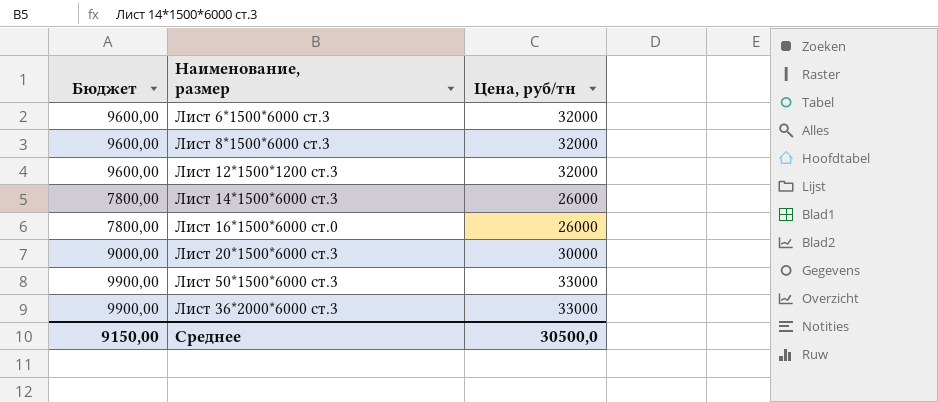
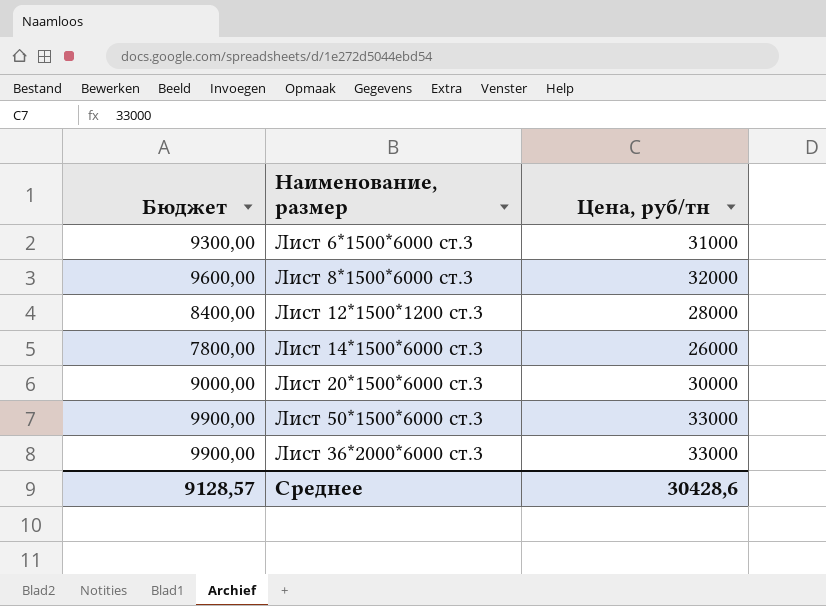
row Лист 16*1500*6000 ст.0: 7800,00 | 26000 -> none
Лист 6*1500*6000 ст.3 | Бюджет: 9600,00 -> 9300,00
Лист 6*1500*6000 ст.3 | Цена, руб/тн: 32000 -> 31000
Лист 12*1500*1200 ст.3 | Бюджет: 9600,00 -> 8400,00
Лист 12*1500*1200 ст.3 | Цена, руб/тн: 32000 -> 28000
Среднее | Бюджет: 9150,00 -> 9128,57
Среднее | Цена, руб/тн: 30500,0 -> 30428,6

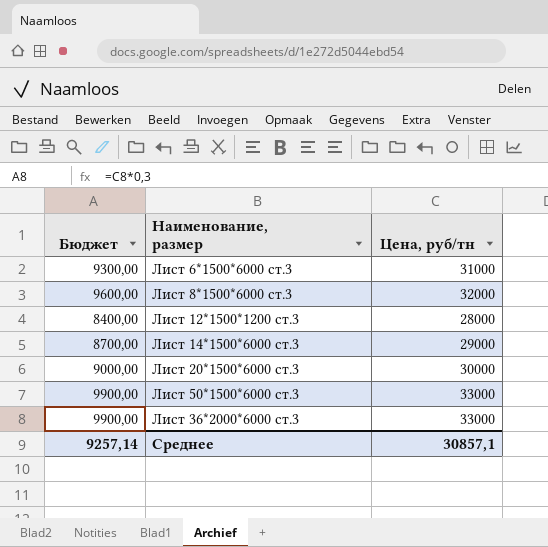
Лист 14*1500*6000 ст.3 | Бюджет: 7800,00 -> 8700,00
Лист 14*1500*6000 ст.3 | Цена, руб/тн: 26000 -> 29000
Среднее | Бюджет: 9128,57 -> 9257,14
Среднее | Цена, руб/тн: 30428,6 -> 30857,1

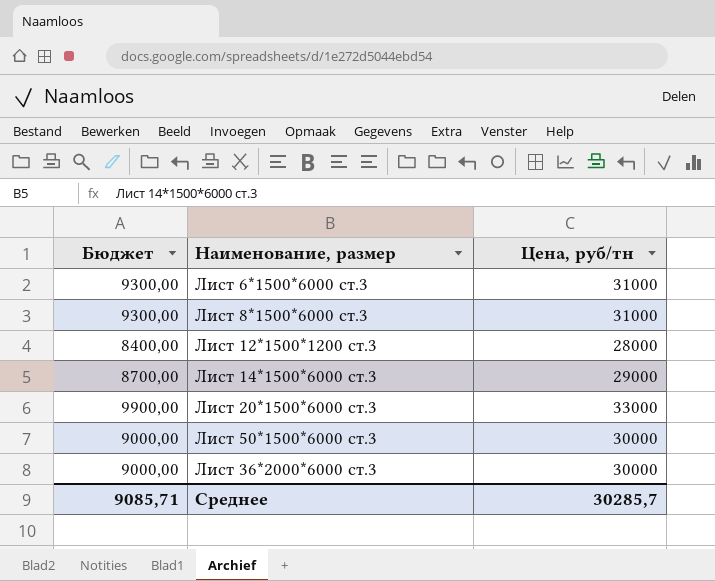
Лист 8*1500*6000 ст.3 | Бюджет: 9600,00 -> 9300,00
Лист 8*1500*6000 ст.3 | Цена, руб/тн: 32000 -> 31000
Лист 20*1500*6000 ст.3 | Бюджет: 9000,00 -> 9900,00
Лист 20*1500*6000 ст.3 | Цена, руб/тн: 30000 -> 33000
Лист 50*1500*6000 ст.3 | Бюджет: 9900,00 -> 9000,00
Лист 50*1500*6000 ст.3 | Цена, руб/тн: 33000 -> 30000
Лист 36*2000*6000 ст.3 | Бюджет: 9900,00 -> 9000,00
Лист 36*2000*6000 ст.3 | Цена, руб/тн: 33000 -> 30000
Среднее | Бюджет: 9257,14 -> 9085,71
Среднее | Цена, руб/тн: 30857,1 -> 30285,7

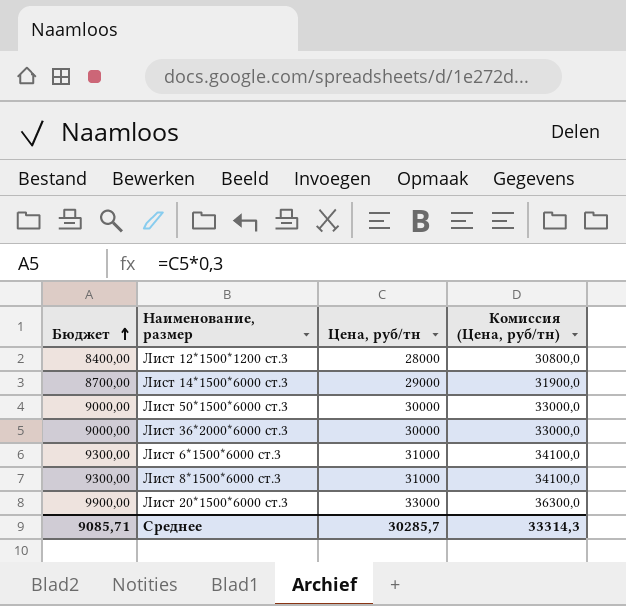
row order: none -> Бюджет ascending
column Комиссия (Цена, руб/тн) | formula: none -> [Цена, руб/тн] * 1,1

